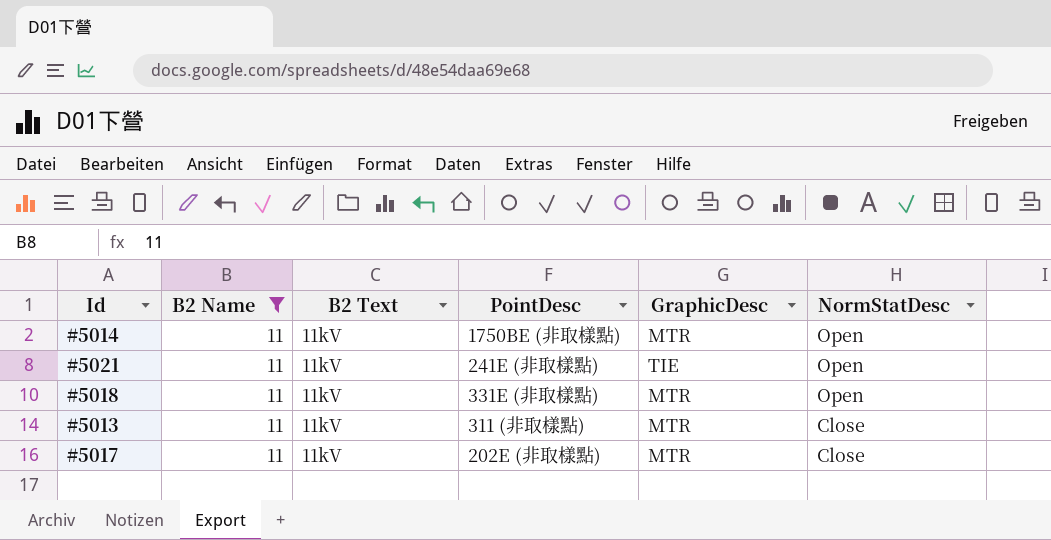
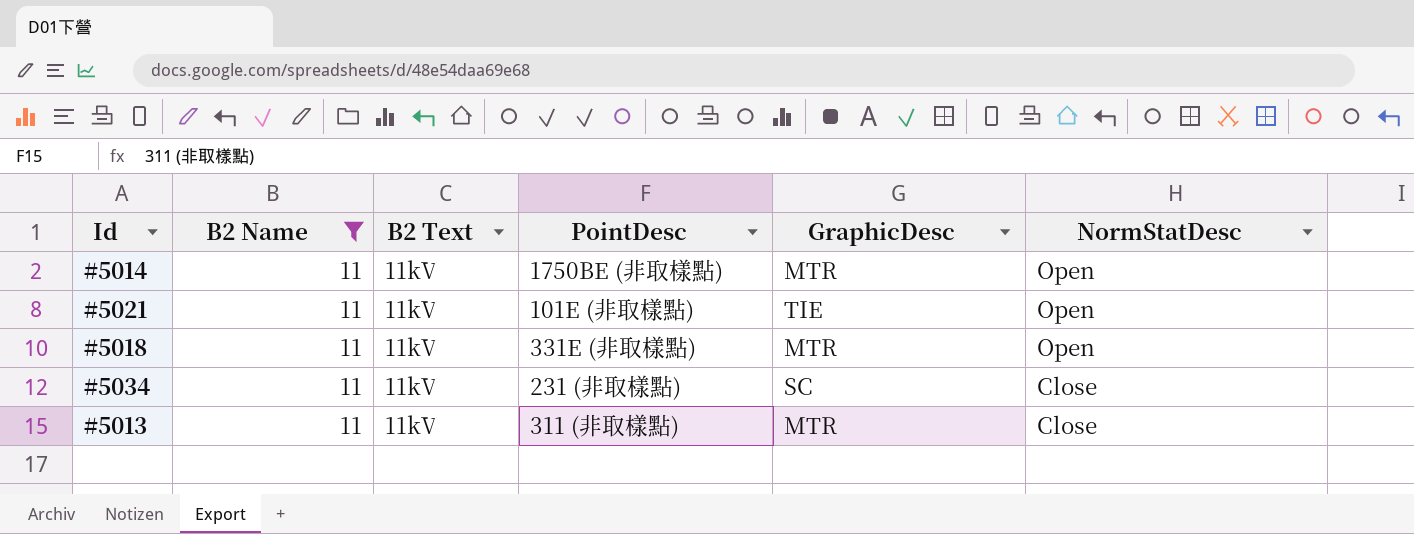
row #5017: 11 | 11kV | 202E (非取樣點) | MTR | Close -> none
#5021 | PointDesc: 241E (非取樣點) -> 101E (非取樣點)
row #5034: none -> 11 | 11kV | 231 (非取樣點) | SC | Close

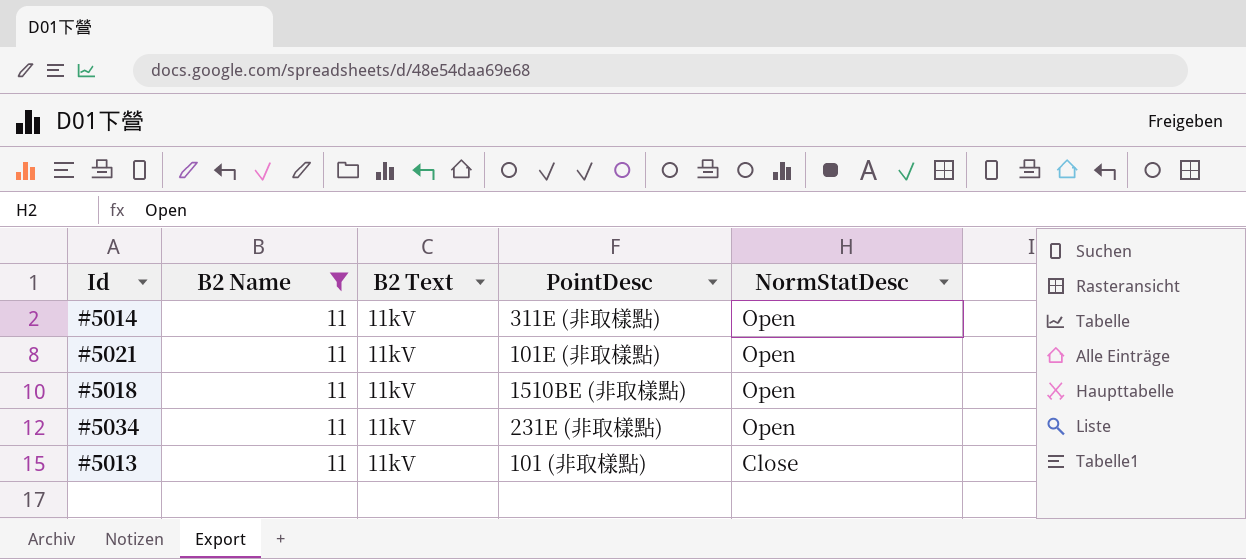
column GraphicDesc | position: 5 -> none
#5014 | PointDesc: 1750BE (非取樣點) -> 311E (非取樣點)
#5018 | PointDesc: 331E (非取樣點) -> 1510BE (非取樣點)
#5034 | PointDesc: 231 (非取樣點) -> 231E (非取樣點)
#5034 | NormStatDesc: Close -> Open
#5013 | PointDesc: 311 (非取樣點) -> 101 (非取樣點)

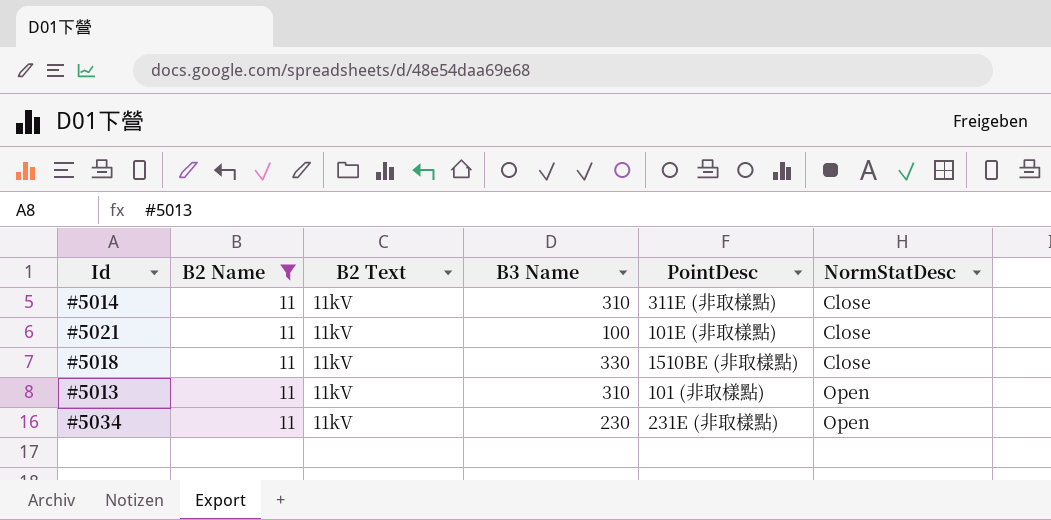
row order: NormStatDesc descending -> NormStatDesc ascending
column B3 Name | position: none -> 4
#5014 | NormStatDesc: Open -> Close
#5021 | NormStatDesc: Open -> Close
#5018 | NormStatDesc: Open -> Close
#5013 | NormStatDesc: Close -> Open

